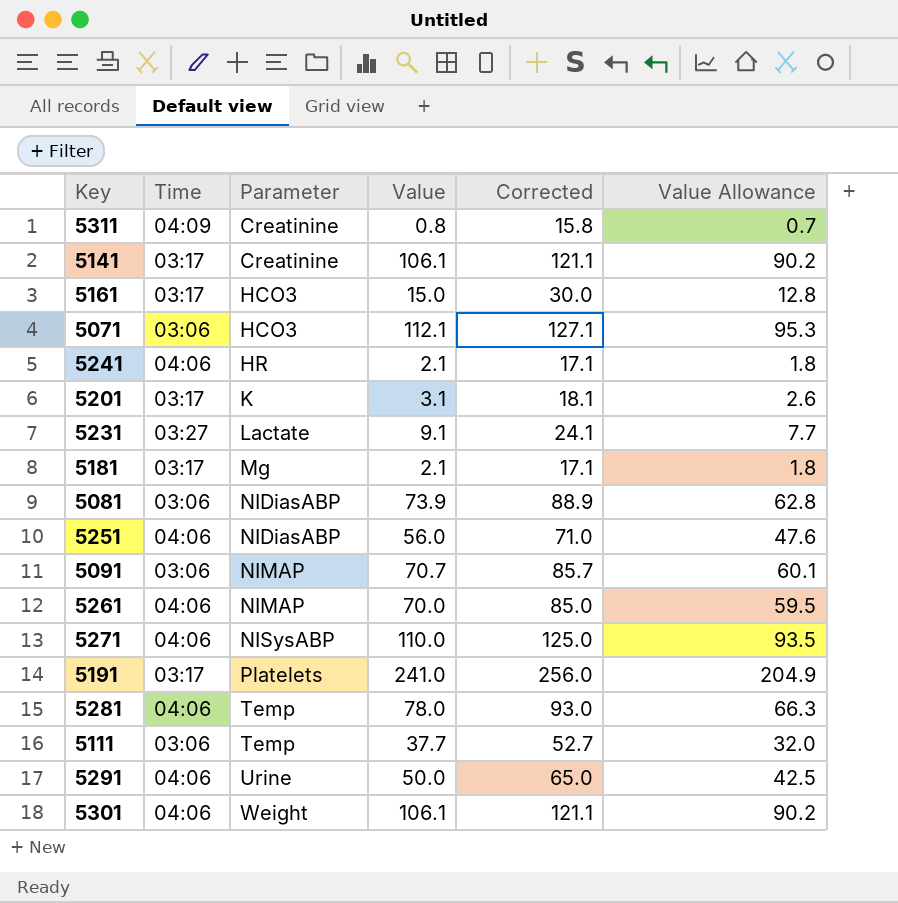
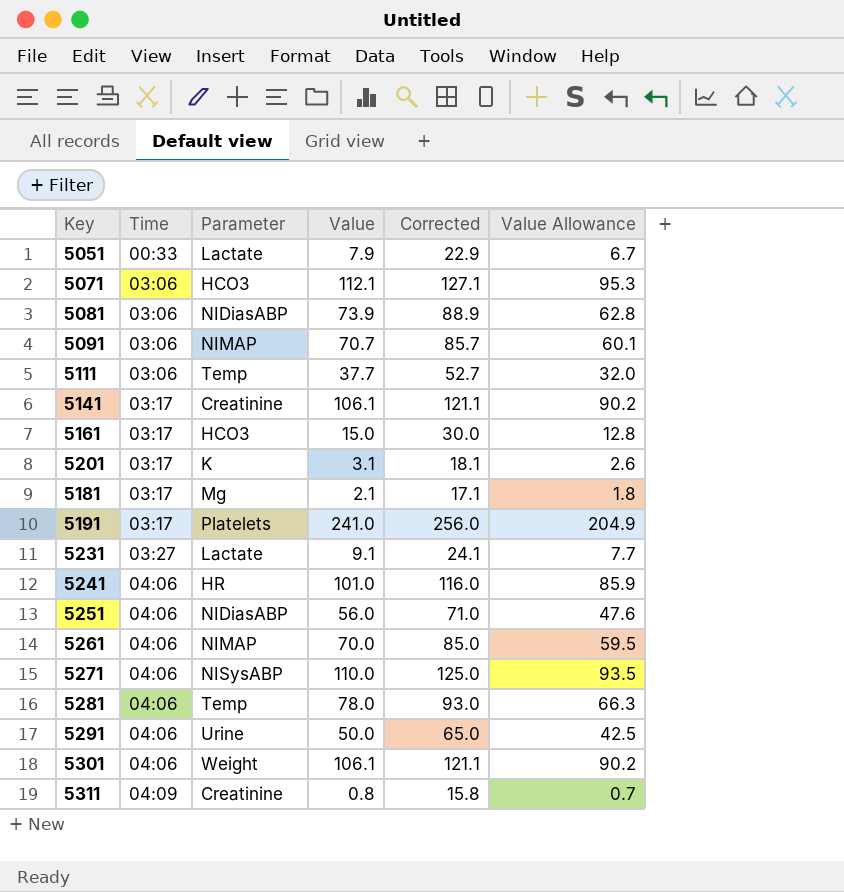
row order: Parameter ascending -> Time ascending
row 5051: none -> 00:33 | Lactate | 7.9 | 22.9 | 6.7
5241 | Value: 2.1 -> 101.0
5241 | Corrected: 17.1 -> 116.0
5241 | Value Allowance: 1.8 -> 85.9

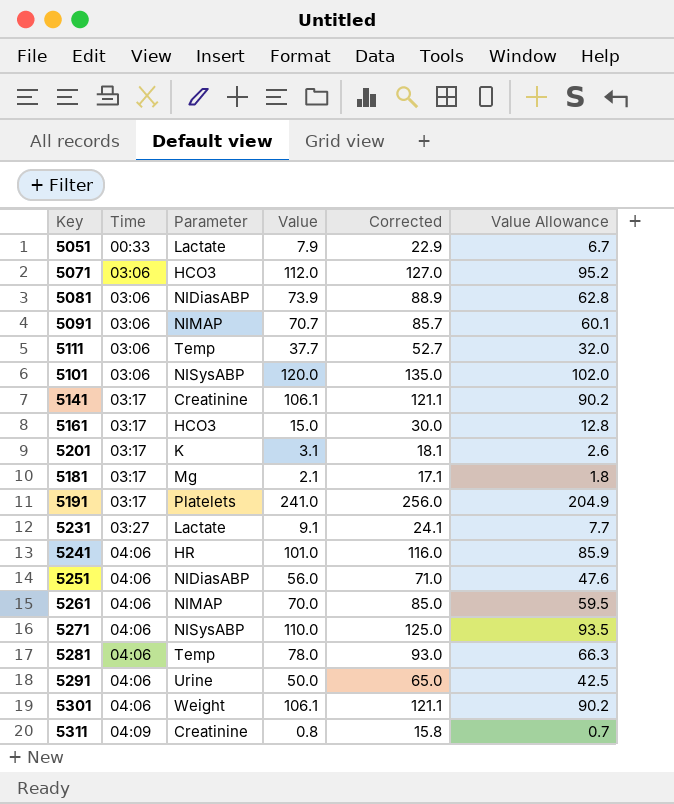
5071 | Value: 112.1 -> 112.0
5071 | Corrected: 127.1 -> 127.0
5071 | Value Allowance: 95.3 -> 95.2
row 5101: none -> 03:06 | NISysABP | 120.0 | 135.0 | 102.0

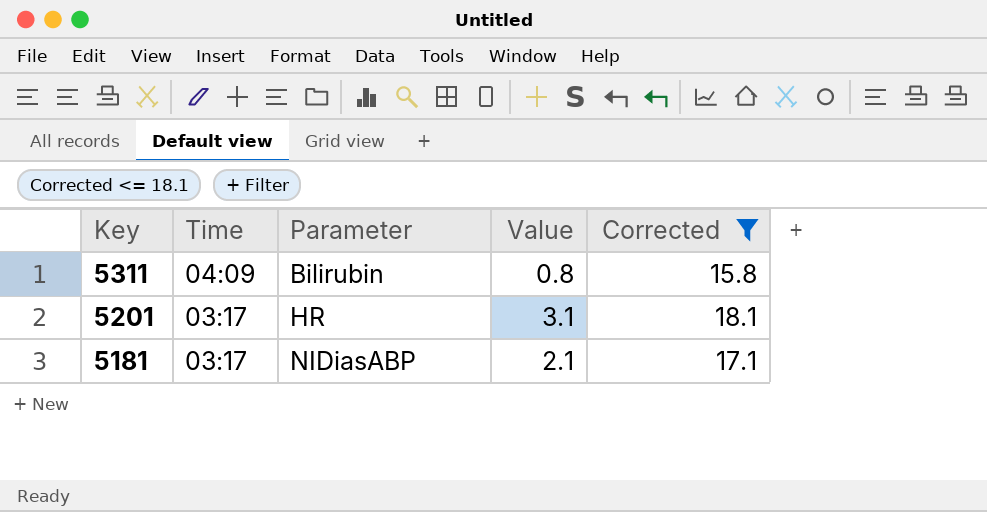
filter: none -> Corrected <= 18.1
row order: Time ascending -> Key descending
column Value Allowance | formula: [Value] * 0.85 -> none
5311 | Parameter: Creatinine -> Bilirubin
5201 | Parameter: K -> HR
5181 | Parameter: Mg -> NIDiasABP

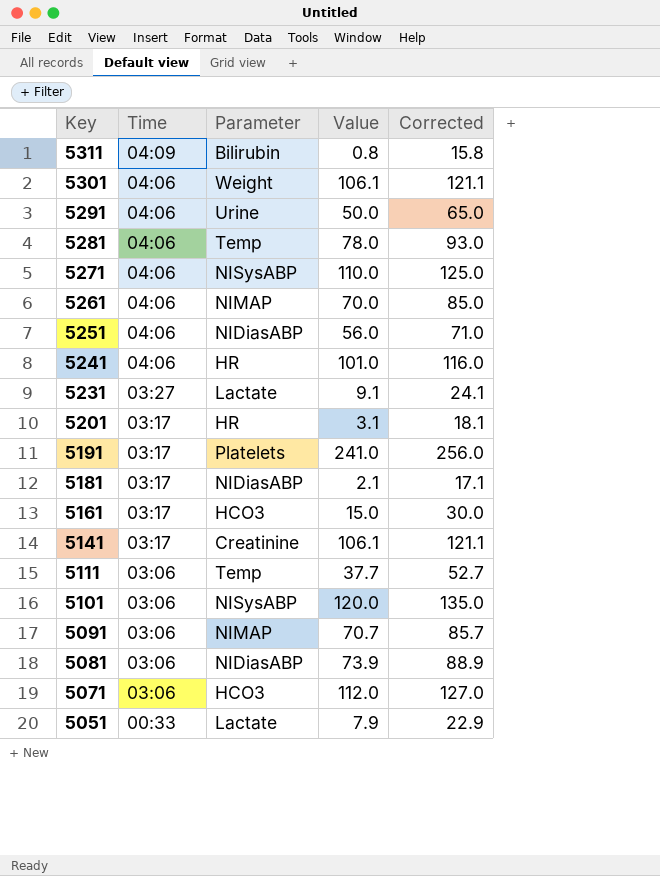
filter: Corrected <= 18.1 -> none

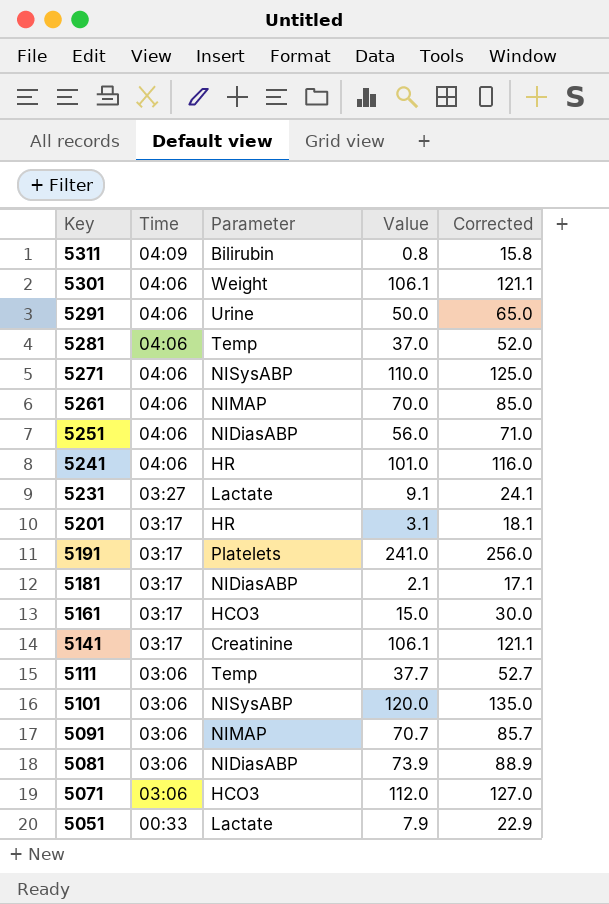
5281 | Value: 78.0 -> 37.0
5281 | Corrected: 93.0 -> 52.0

